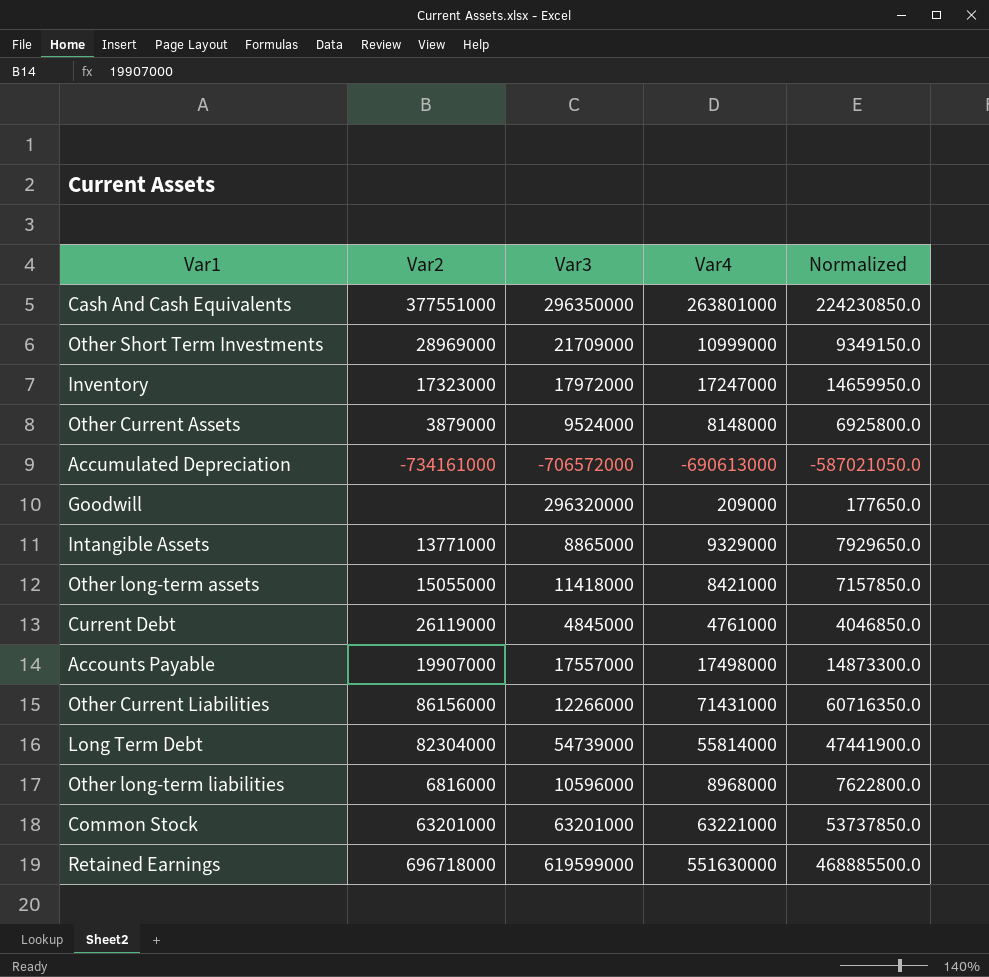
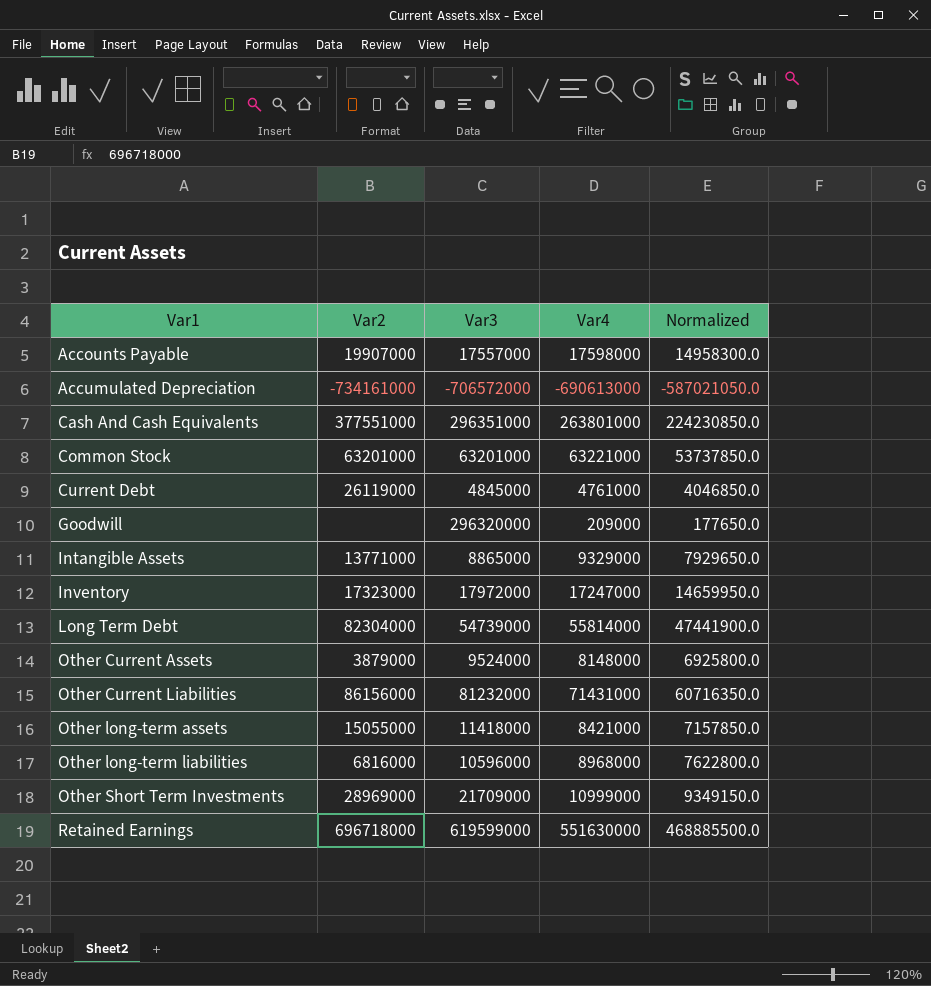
row order: none -> Var1 ascending
Accounts Payable | Var4: 17498000 -> 17598000
Accounts Payable | Normalized: 14873300.0 -> 14958300.0
Cash And Cash Equivalents | Var3: 296350000 -> 296351000
Other Current Liabilities | Var3: 12266000 -> 81232000

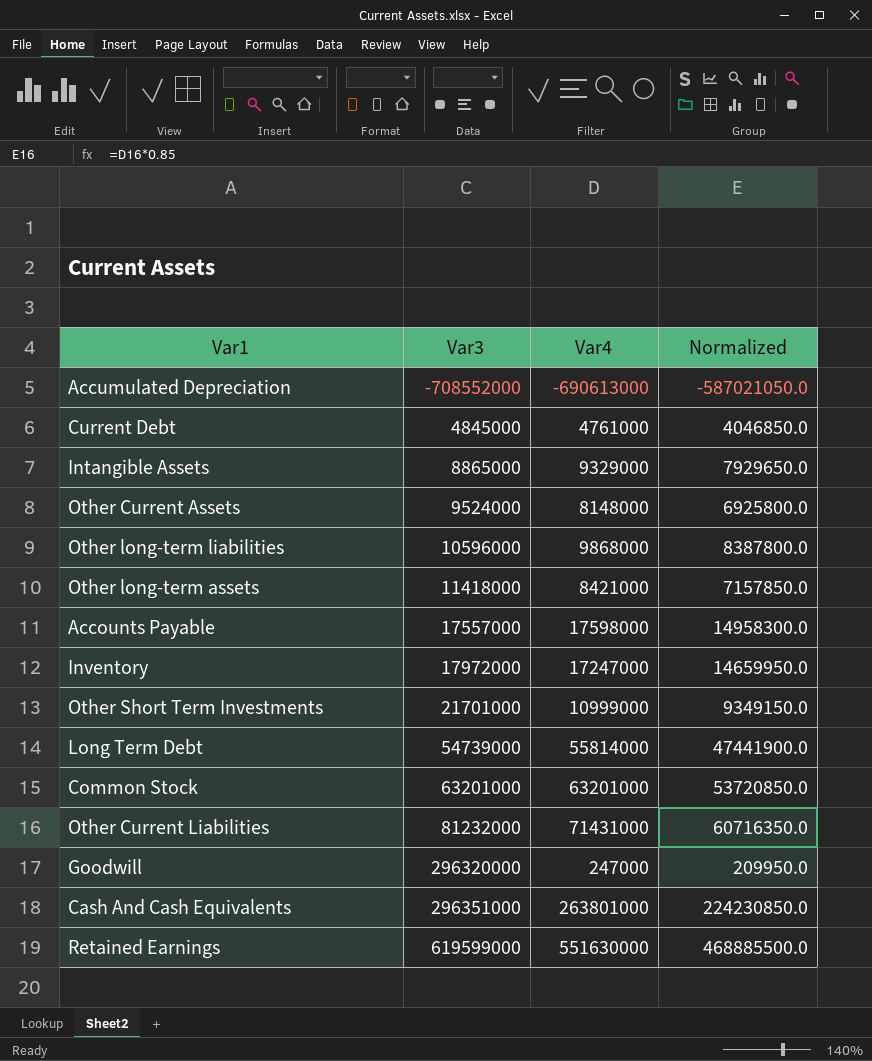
row order: Var1 ascending -> Var3 ascending
column Var2 | position: 2 -> none
Accumulated Depreciation | Var3: -706572000 -> -708552000
Other long-term liabilities | Var4: 8968000 -> 9868000
Other long-term liabilities | Normalized: 7622800.0 -> 8387800.0
Other Short Term Investments | Var3: 21709000 -> 21701000
Common Stock | Var4: 63221000 -> 63201000
Common Stock | Normalized: 53737850.0 -> 53720850.0
Goodwill | Var4: 209000 -> 247000
Goodwill | Normalized: 177650.0 -> 209950.0

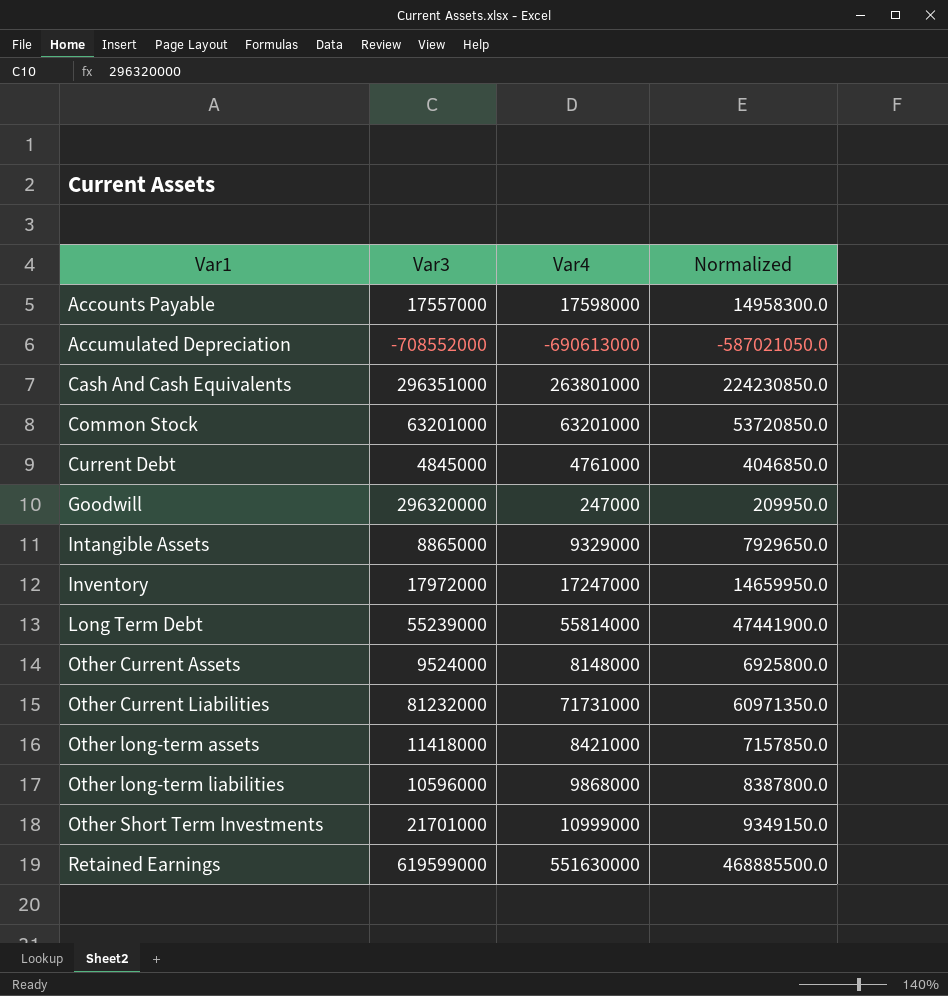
row order: Var3 ascending -> Var1 ascending
Long Term Debt | Var3: 54739000 -> 55239000
Other Current Liabilities | Var4: 71431000 -> 71731000
Other Current Liabilities | Normalized: 60716350.0 -> 60971350.0

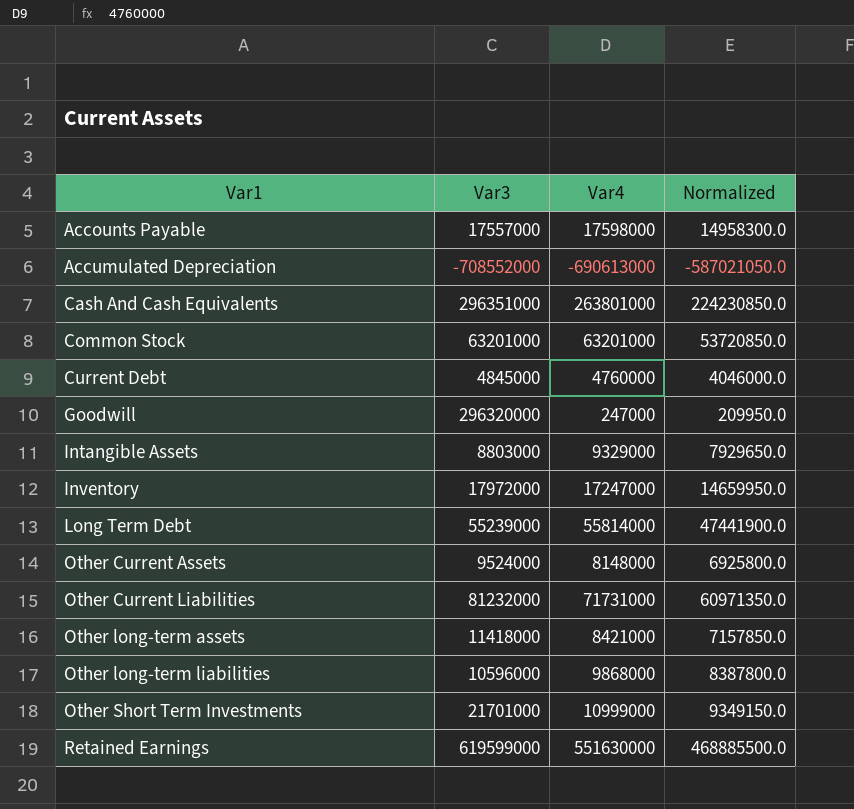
Current Debt | Var4: 4761000 -> 4760000
Current Debt | Normalized: 4046850.0 -> 4046000.0
Intangible Assets | Var3: 8865000 -> 8803000

